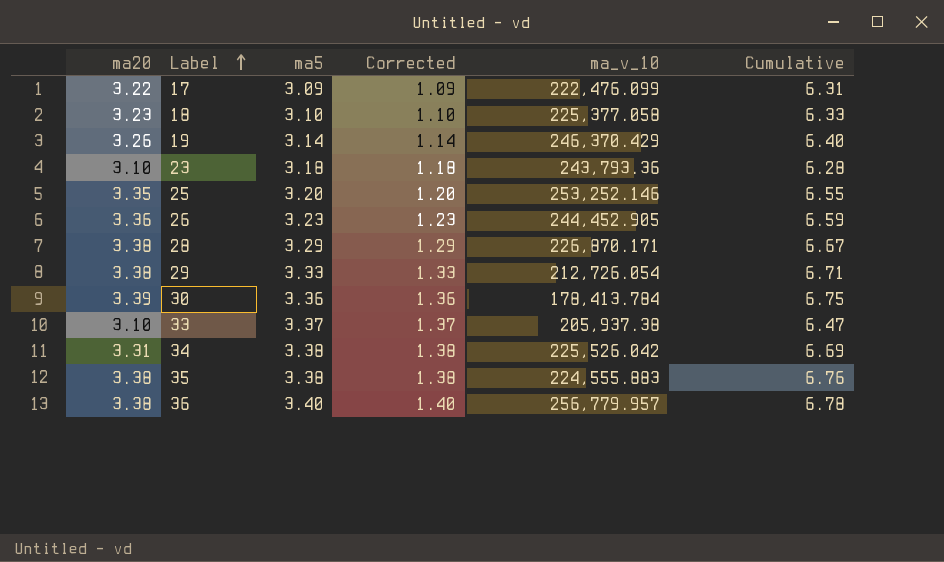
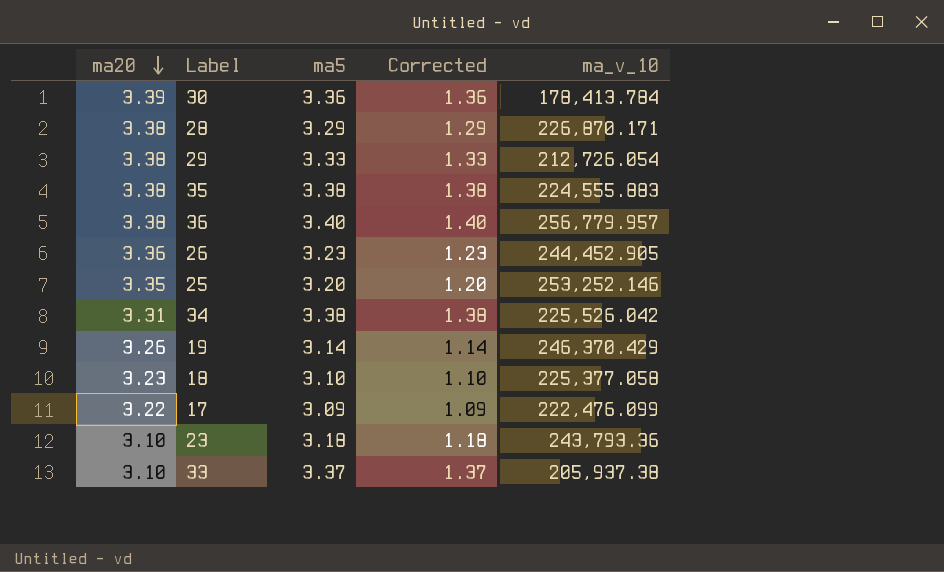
row order: Label ascending -> ma20 descending
column Cumulative | formula: [ma20] + [ma5] -> none

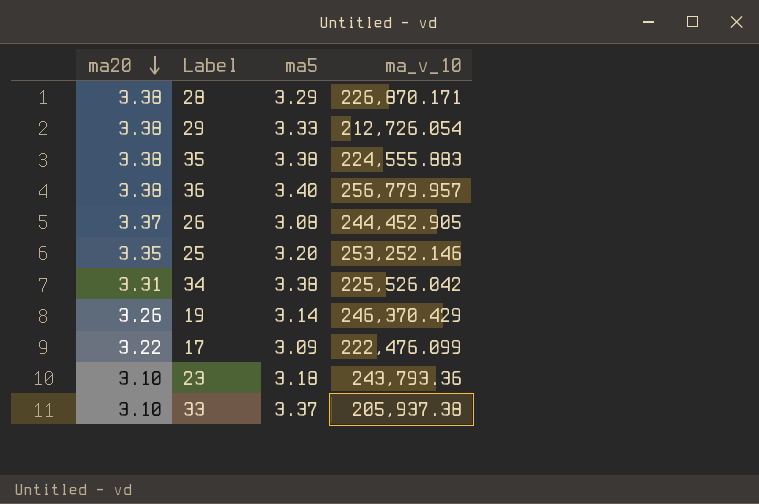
column Corrected | formula: [ma5] - 2 -> none
row 30: 3.39 | 3.36 | 1.36 | 178,413.784 -> none
row 18: 3.23 | 3.10 | 1.10 | 225,377.058 -> none
26 | ma20: 3.36 -> 3.37
26 | ma5: 3.23 -> 3.08

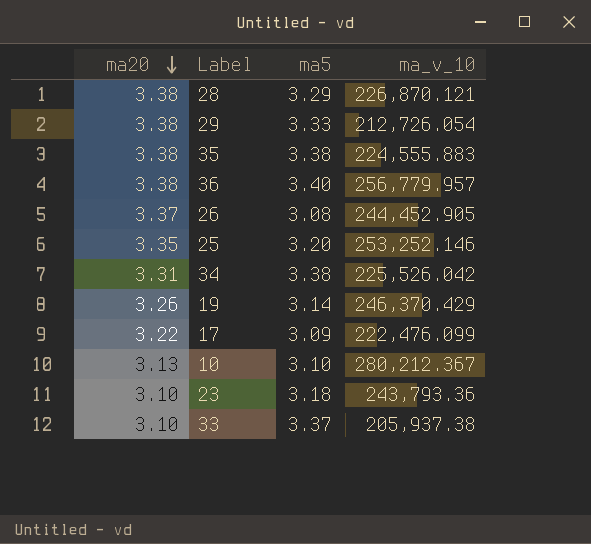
28 | ma_v_10: 226,870.171 -> 226,870.121
row 10: none -> 3.13 | 3.10 | 280,212.367

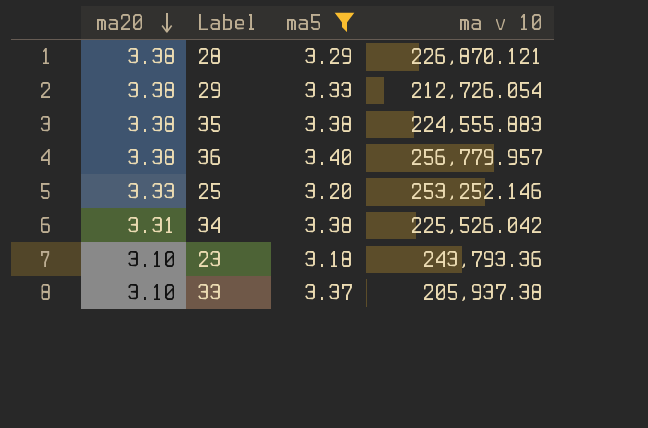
filter: none -> ma5 >= 3.18
column name: ma_v_10 -> ma v 10
25 | ma20: 3.35 -> 3.33

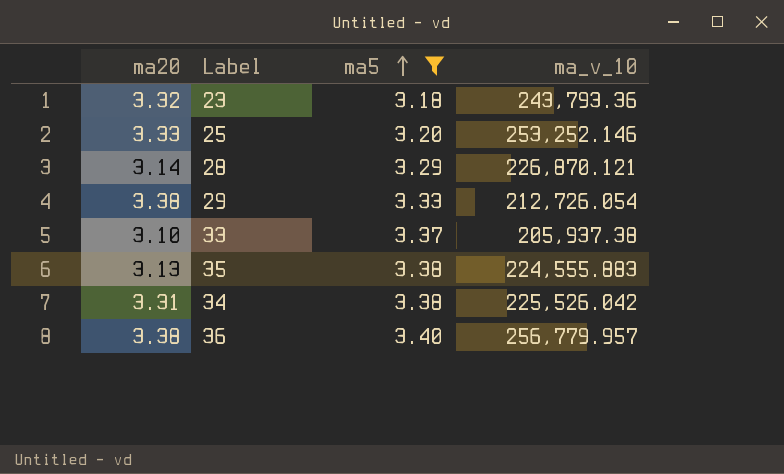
row order: ma20 descending -> ma5 ascending
column name: ma v 10 -> ma_v_10
23 | ma20: 3.10 -> 3.32
28 | ma20: 3.38 -> 3.14
35 | ma20: 3.38 -> 3.13

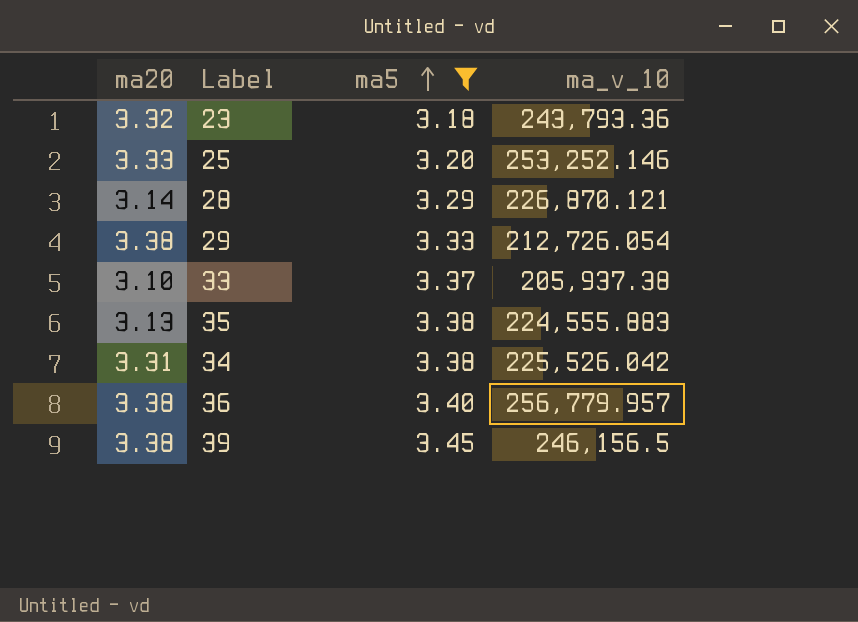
row 39: none -> 3.38 | 3.45 | 246,156.5

